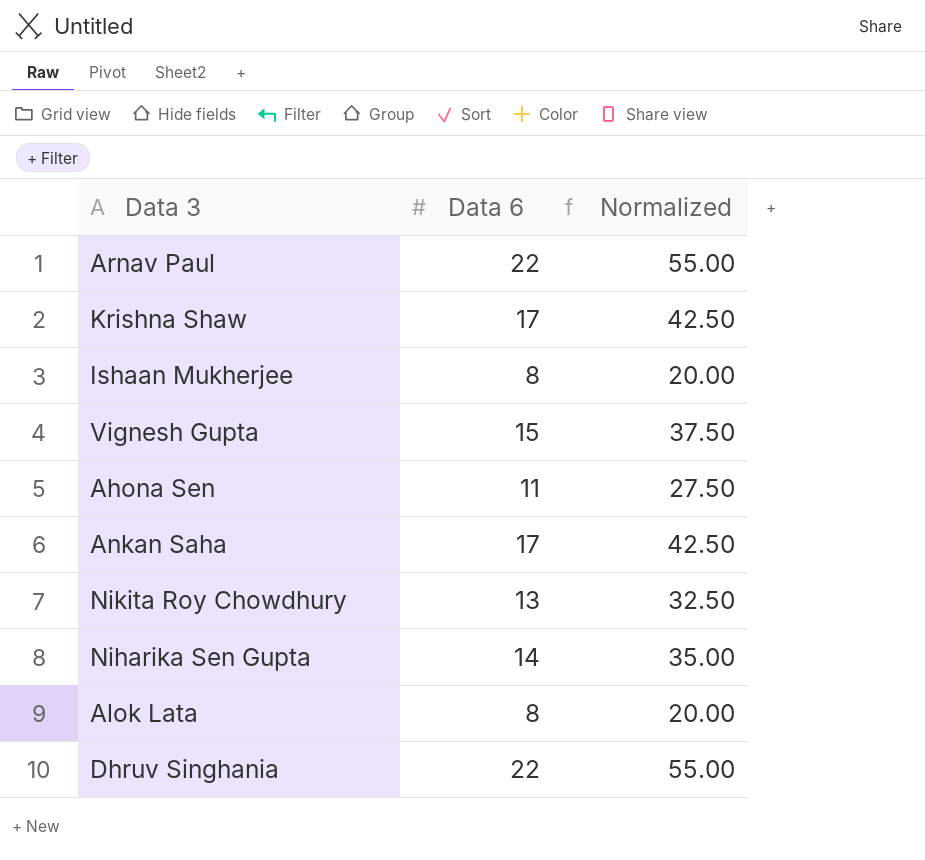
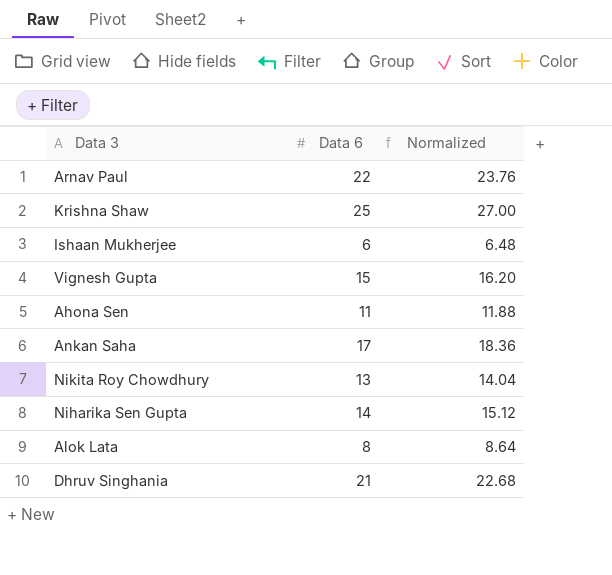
column Normalized | formula: [Data 6] * 2.5 -> [Data 6] * 1.08
Krishna Shaw | Data 6: 17 -> 25
Ishaan Mukherjee | Data 6: 8 -> 6
Dhruv Singhania | Data 6: 22 -> 21

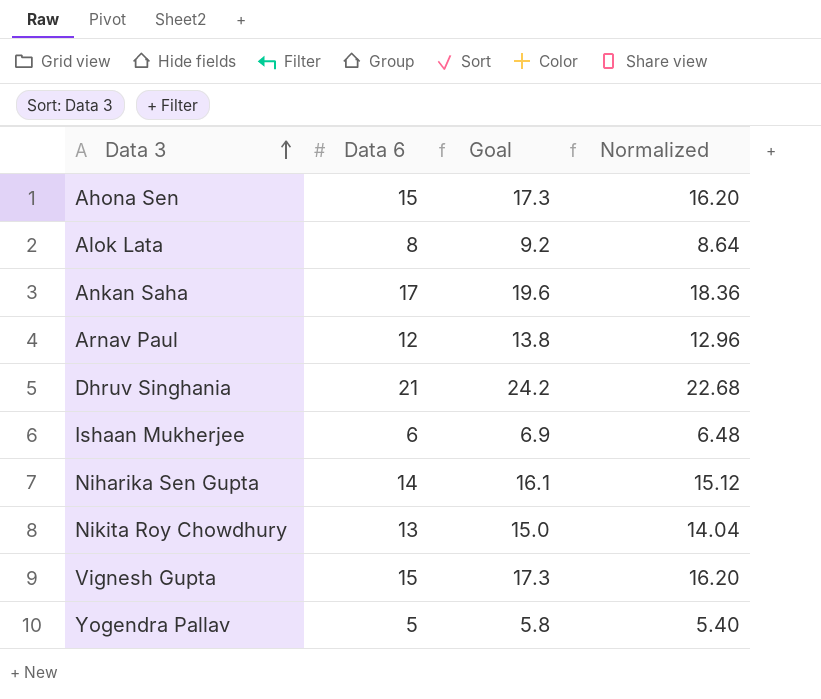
row order: none -> Data 3 ascending
column Goal | formula: none -> [Data 6] * 1.15
row Krishna Shaw: 25 | 27.00 -> none
Ahona Sen | Data 6: 11 -> 15
Ahona Sen | Normalized: 11.88 -> 16.20
Arnav Paul | Data 6: 22 -> 12
Arnav Paul | Normalized: 23.76 -> 12.96
row Yogendra Pallav: none -> 5 | 5.8 | 5.40

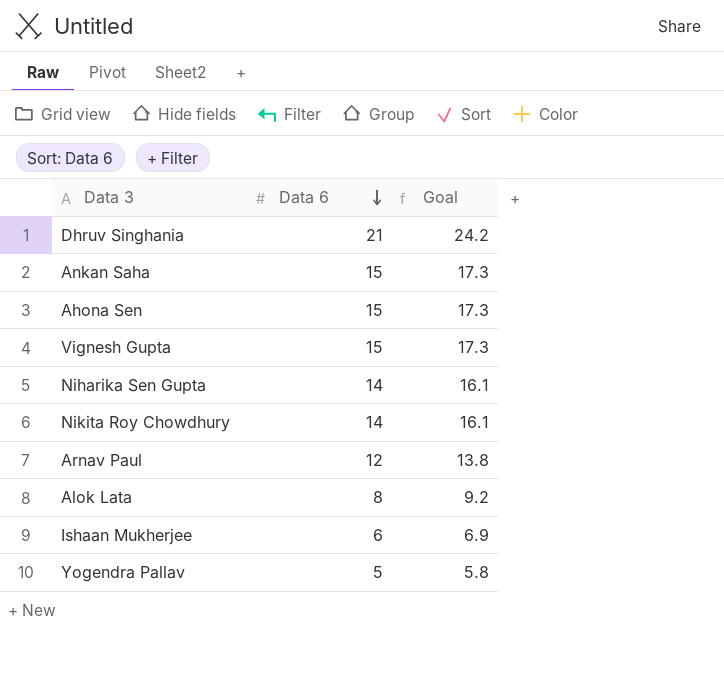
row order: Data 3 ascending -> Data 6 descending
column Normalized | formula: [Data 6] * 1.08 -> none
Ankan Saha | Data 6: 17 -> 15
Ankan Saha | Goal: 19.6 -> 17.3
Nikita Roy Chowdhury | Data 6: 13 -> 14
Nikita Roy Chowdhury | Goal: 15.0 -> 16.1

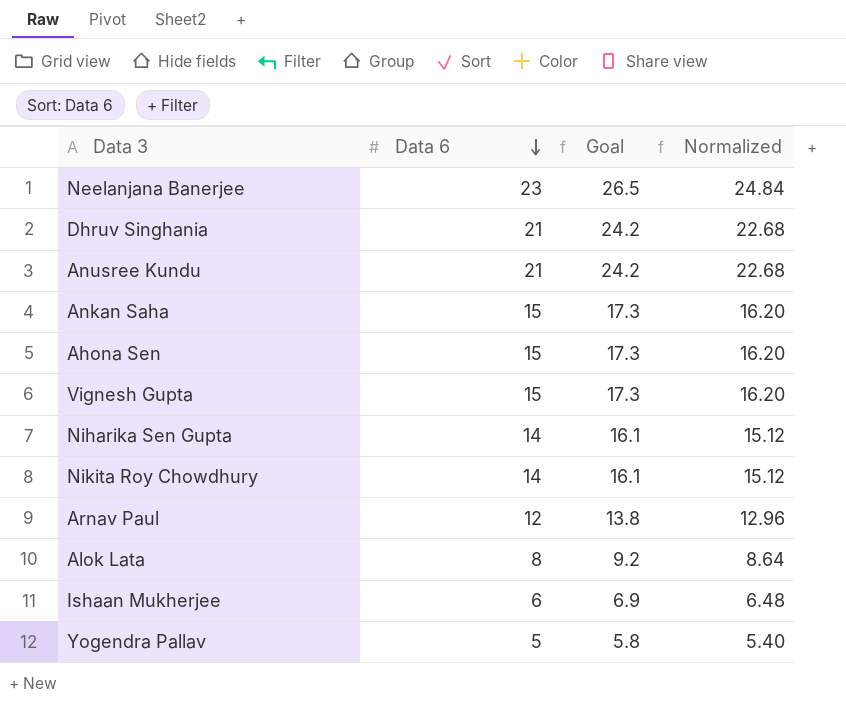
column Normalized | formula: none -> [Data 6] * 1.08
row Neelanjana Banerjee: none -> 23 | 26.5 | 24.84
row Anusree Kundu: none -> 21 | 24.2 | 22.68

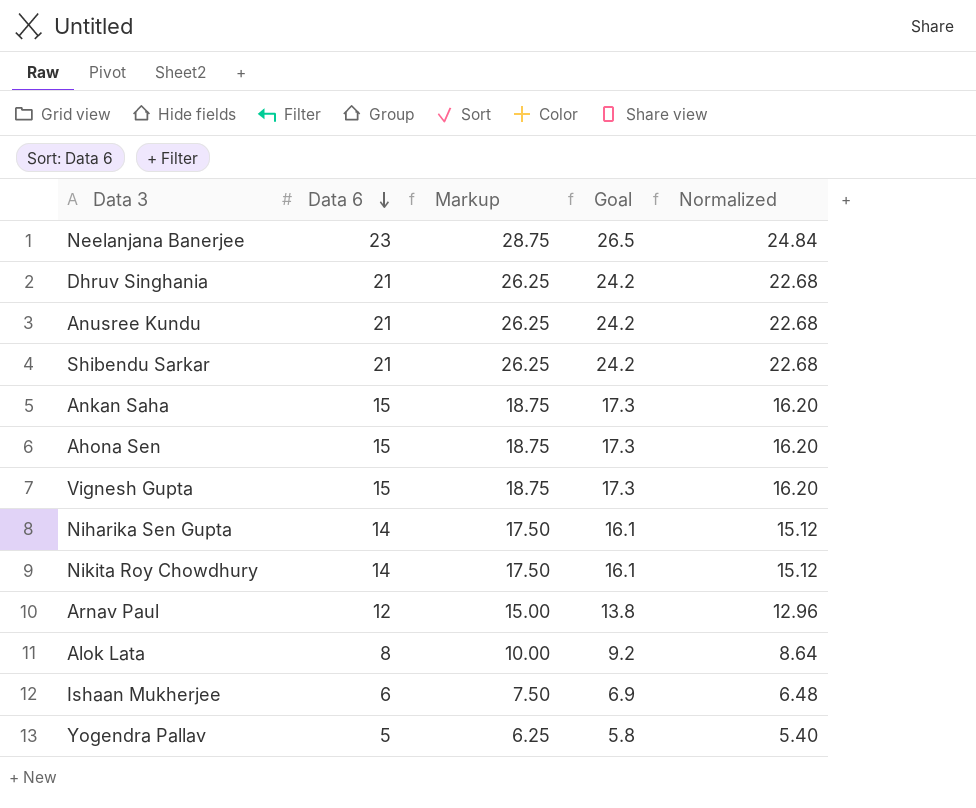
column Markup | formula: none -> [Data 6] * 1.25
row Shibendu Sarkar: none -> 21 | 26.25 | 24.2 | 22.68

